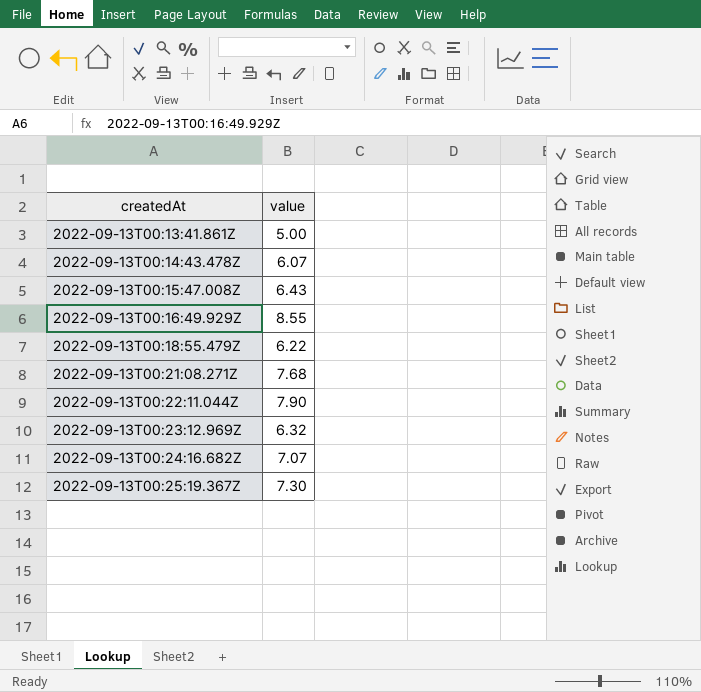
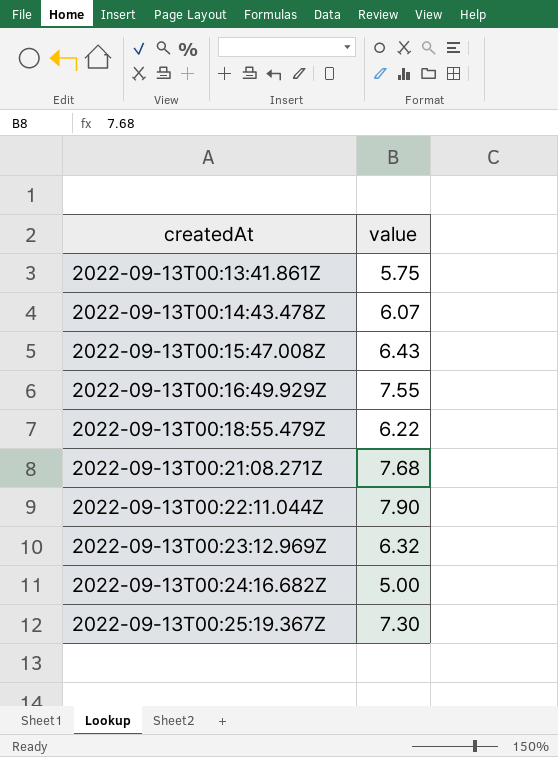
2022-09-13T00:13:41.861Z | value: 5.00 -> 5.75
2022-09-13T00:16:49.929Z | value: 8.55 -> 7.55
2022-09-13T00:24:16.682Z | value: 7.07 -> 5.00

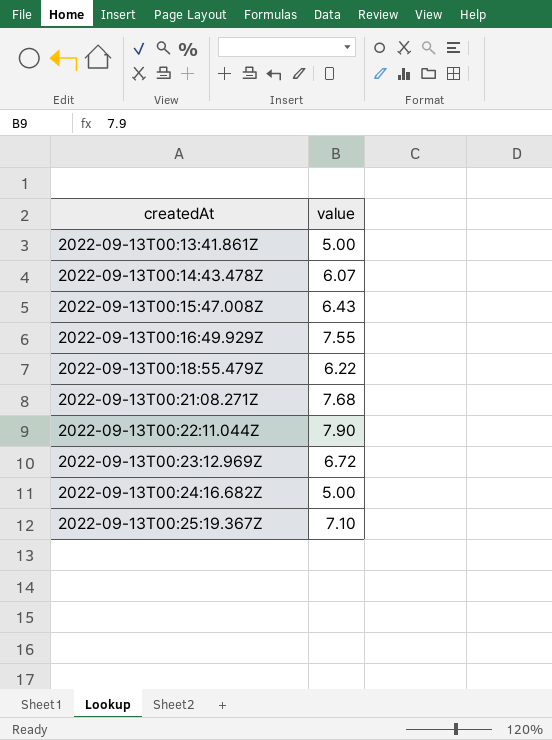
2022-09-13T00:13:41.861Z | value: 5.75 -> 5.00
2022-09-13T00:23:12.969Z | value: 6.32 -> 6.72
2022-09-13T00:25:19.367Z | value: 7.30 -> 7.10

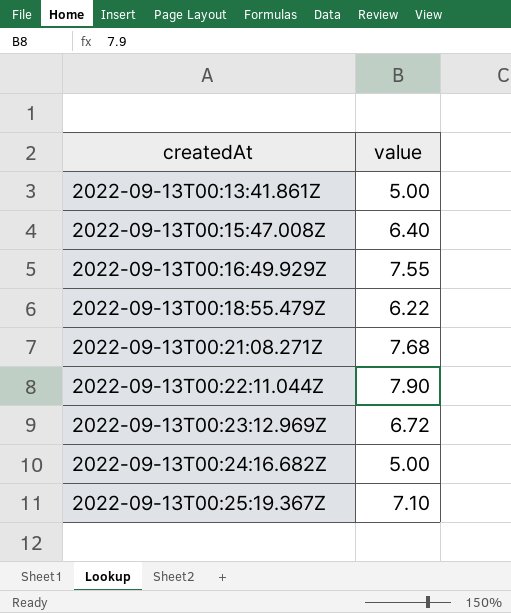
row 2022-09-13T00:14:43.478Z: 6.07 -> none
2022-09-13T00:15:47.008Z | value: 6.43 -> 6.40

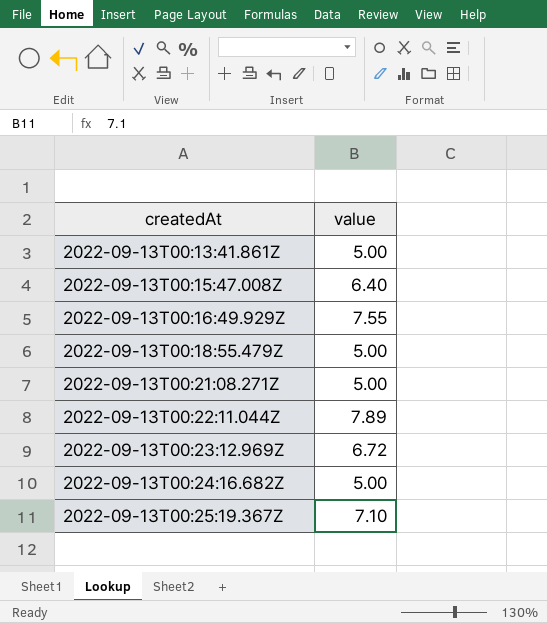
2022-09-13T00:18:55.479Z | value: 6.22 -> 5.00
2022-09-13T00:21:08.271Z | value: 7.68 -> 5.00
2022-09-13T00:22:11.044Z | value: 7.90 -> 7.89

